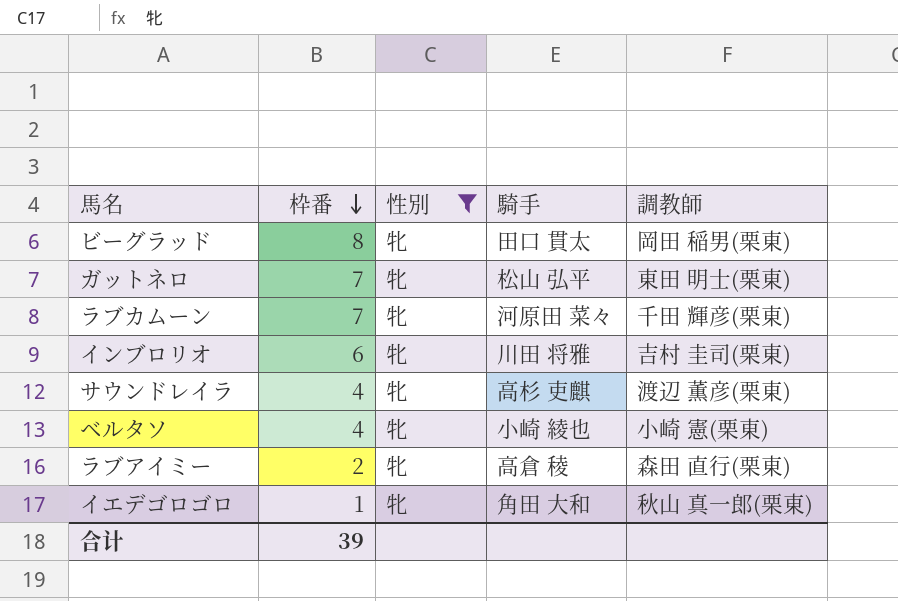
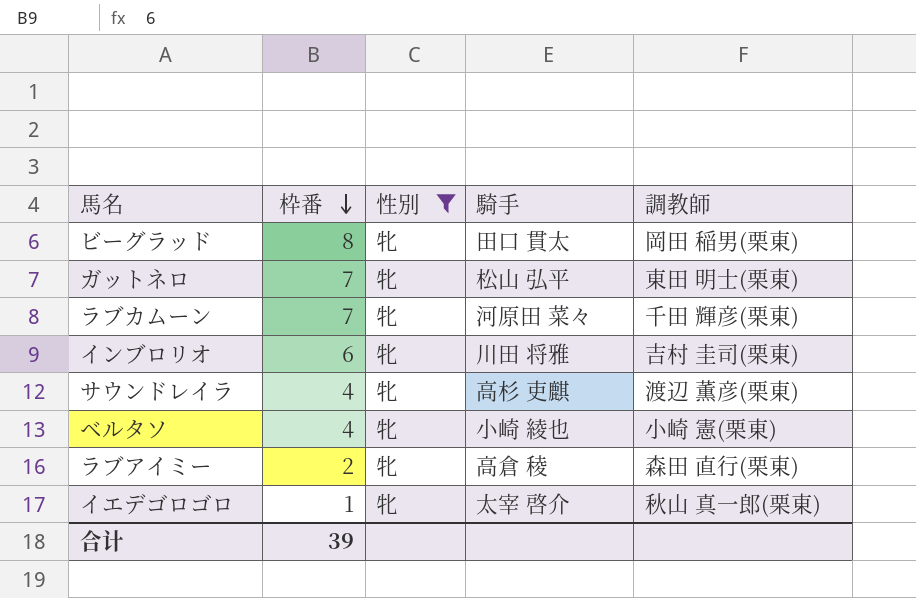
イエデゴロゴロ | 騎手: 角田 大和 -> 太宰 啓介

